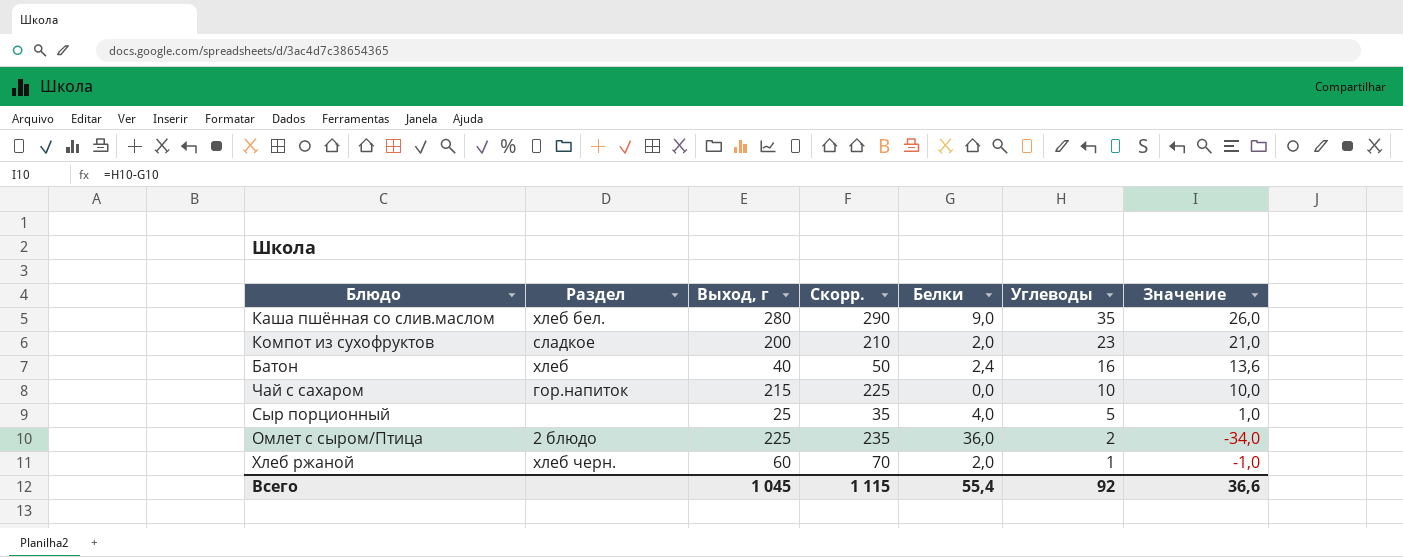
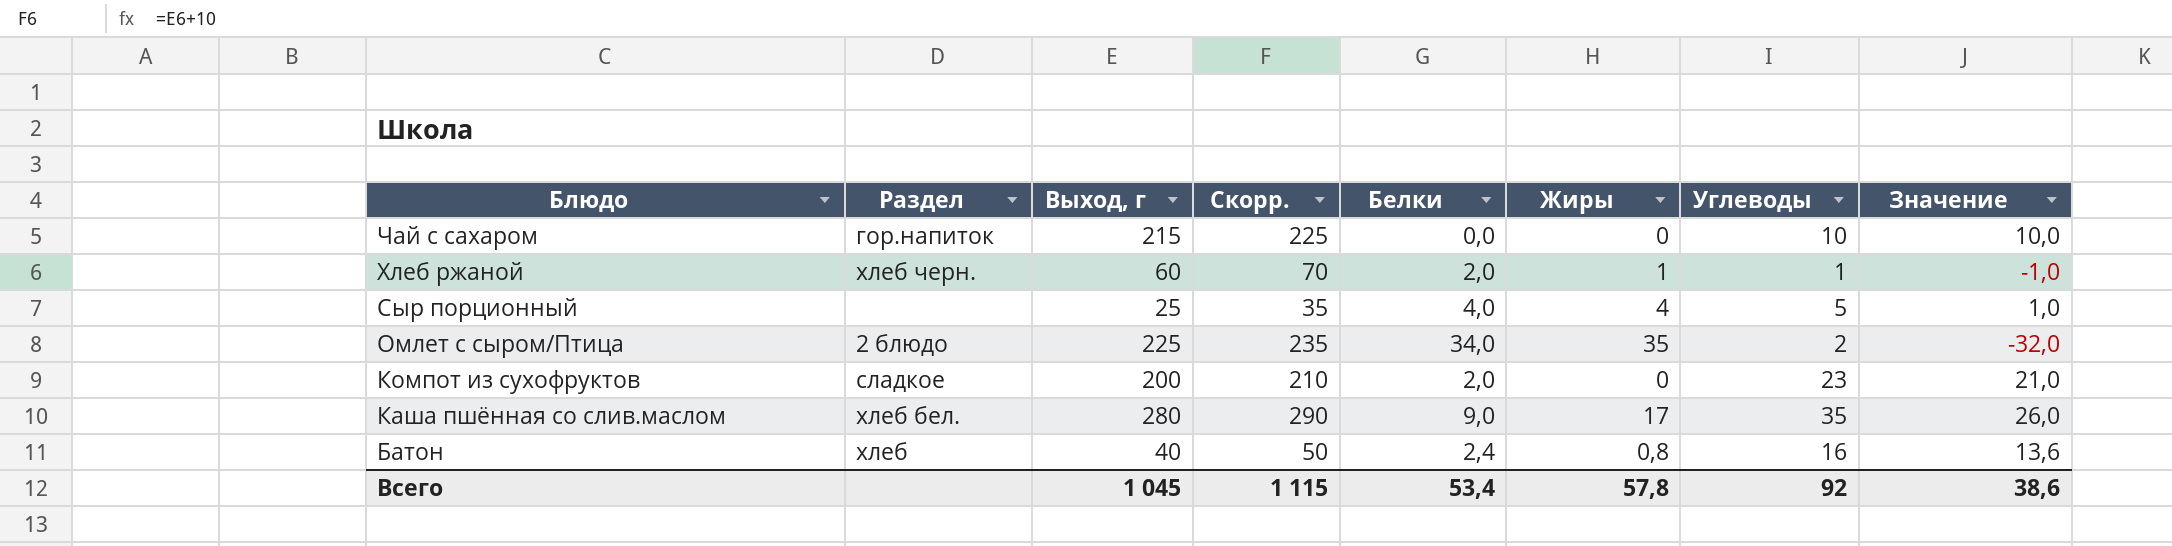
row order: Углеводы descending -> Блюдо descending
column Жиры | position: none -> 6
Омлет с сыром/Птица | Белки: 36,0 -> 34,0
Омлет с сыром/Птица | Значение: -34,0 -> -32,0
Всего | Белки: 55,4 -> 53,4
Всего | Значение: 36,6 -> 38,6

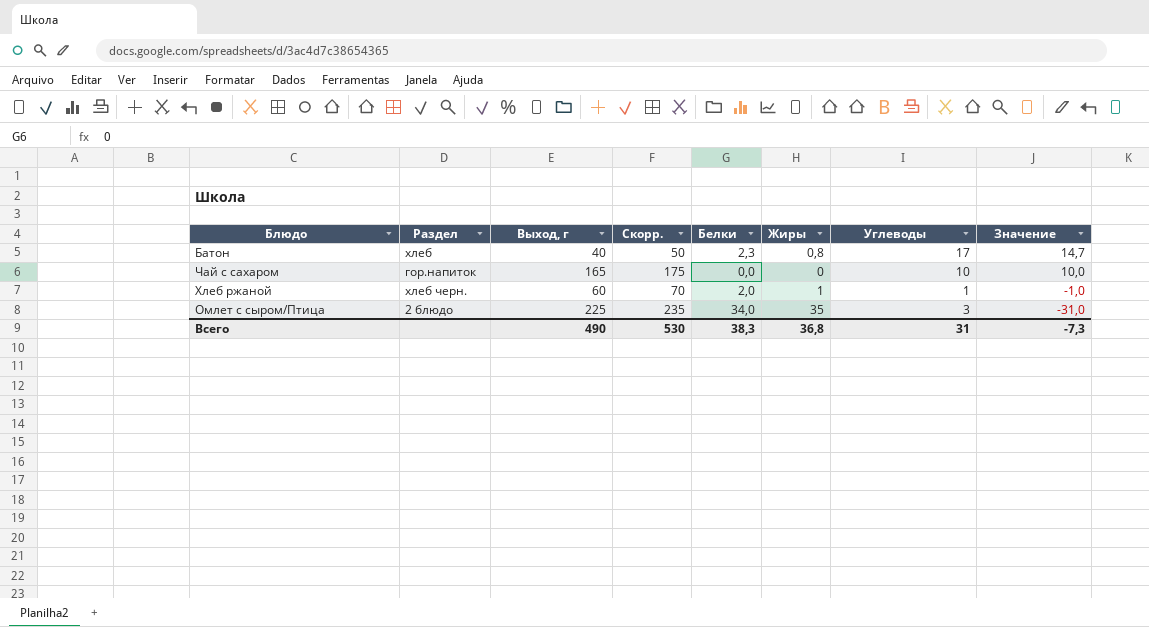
row order: Блюдо descending -> Значение descending
row Сыр порционный: none | 25 | 35 | 4,0 | 4 | 5 | 1,0 -> none
row Компот из сухофруктов: сладкое | 200 | 210 | 2,0 | 0 | 23 | 21,0 -> none
row Каша пшённая со слив.маслом: хлеб бел. | 280 | 290 | 9,0 | 17 | 35 | 26,0 -> none
Батон | Белки: 2,4 -> 2,3
Батон | Углеводы: 16 -> 17
Батон | Значение: 13,6 -> 14,7
Чай с сахаром | Выход, г: 215 -> 165
Чай с сахаром | Скорр.: 225 -> 175
Омлет с сыром/Птица | Углеводы: 2 -> 3
Омлет с сыром/Птица | Значение: -32,0 -> -31,0
Всего | Выход, г: 1 045 -> 490
Всего | Скорр.: 1 115 -> 530
Всего | Белки: 53,4 -> 38,3
Всего | Жиры: 57,8 -> 36,8
Всего | Углеводы: 92 -> 31
Всего | Значение: 38,6 -> -7,3

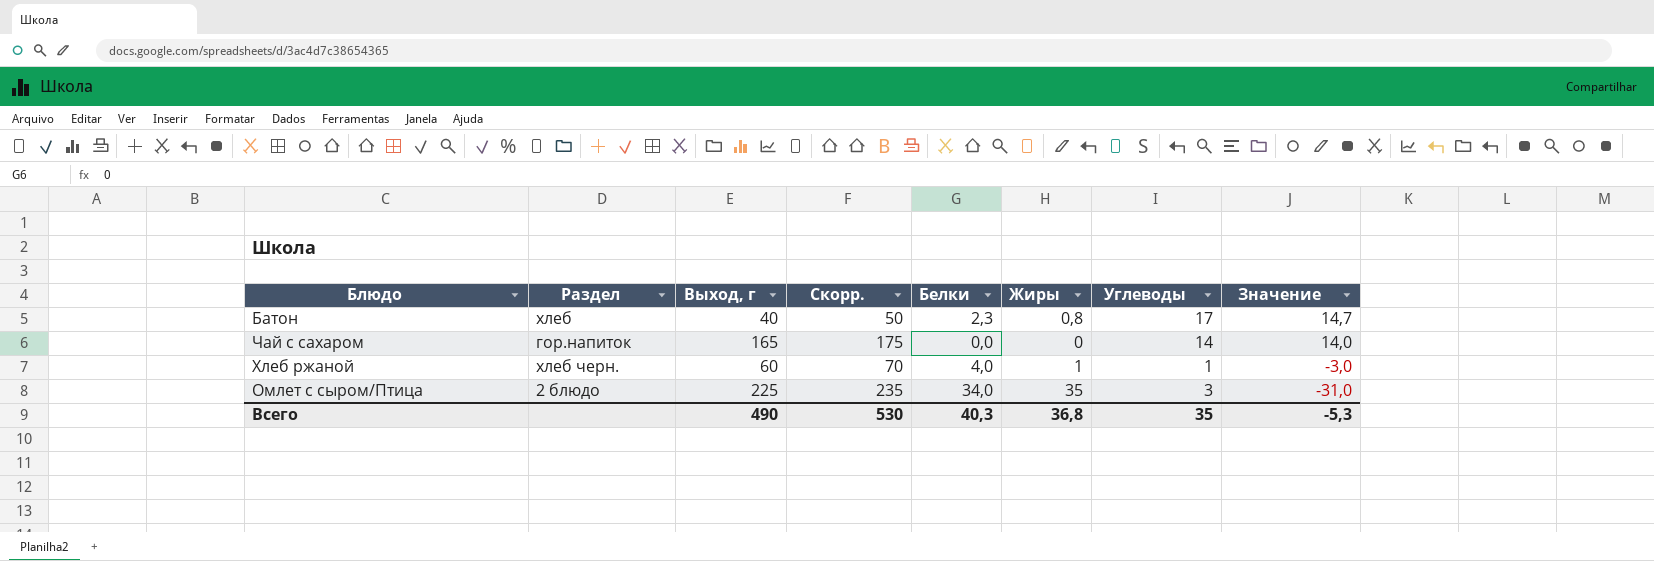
Чай с сахаром | Углеводы: 10 -> 14
Чай с сахаром | Значение: 10,0 -> 14,0
Хлеб ржаной | Белки: 2,0 -> 4,0
Хлеб ржаной | Значение: -1,0 -> -3,0
Всего | Белки: 38,3 -> 40,3
Всего | Углеводы: 31 -> 35
Всего | Значение: -7,3 -> -5,3

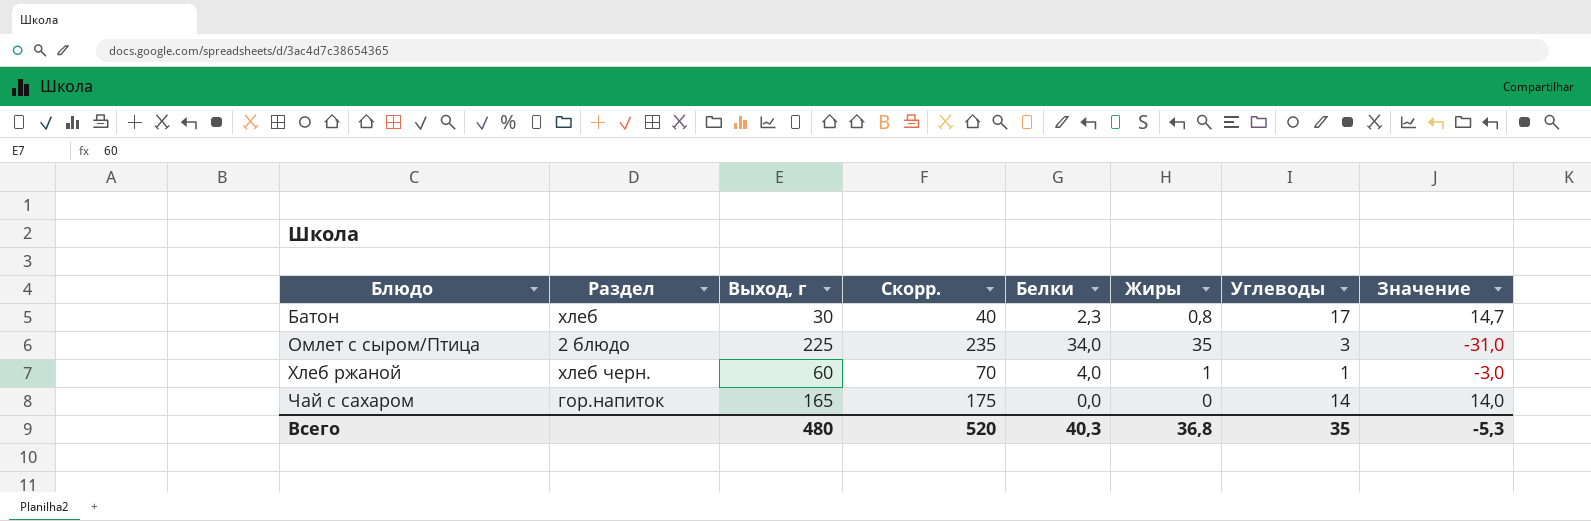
row order: Значение descending -> Блюдо ascending
Батон | Выход, г: 40 -> 30
Батон | Скорр.: 50 -> 40
Всего | Выход, г: 490 -> 480
Всего | Скорр.: 530 -> 520

